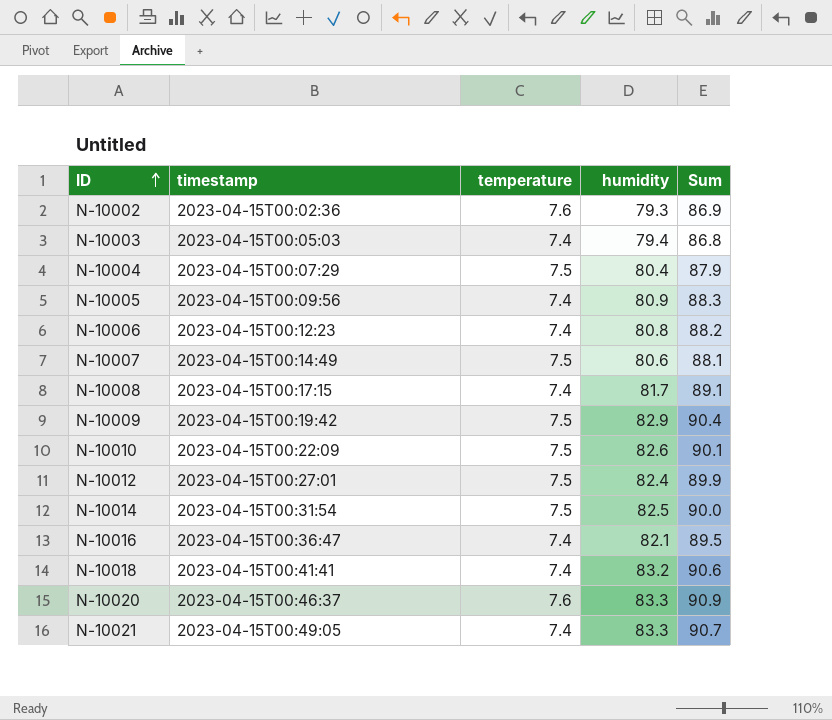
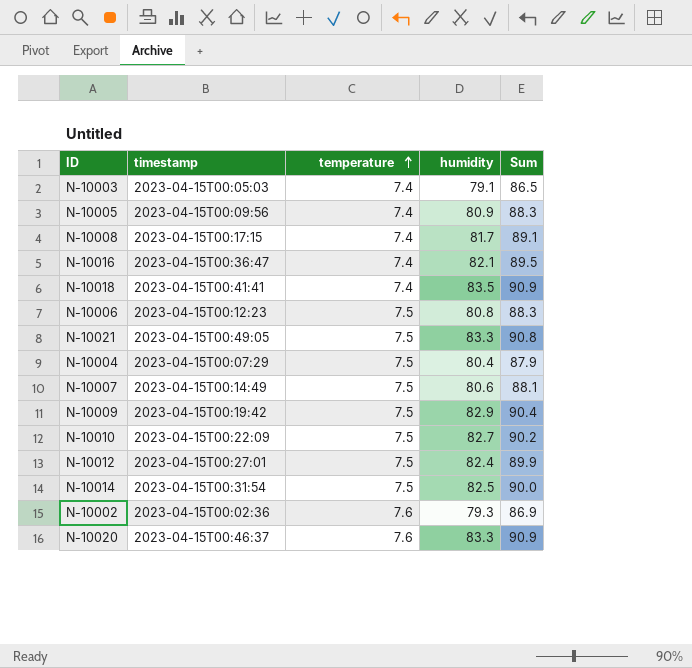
row order: ID ascending -> temperature ascending
N-10003 | humidity: 79.4 -> 79.1
N-10003 | Sum: 86.8 -> 86.5
N-10018 | humidity: 83.2 -> 83.5
N-10018 | Sum: 90.6 -> 90.9
N-10006 | temperature: 7.4 -> 7.5
N-10006 | Sum: 88.2 -> 88.3
N-10021 | temperature: 7.4 -> 7.5
N-10021 | Sum: 90.7 -> 90.8
N-10010 | humidity: 82.6 -> 82.7
N-10010 | Sum: 90.1 -> 90.2

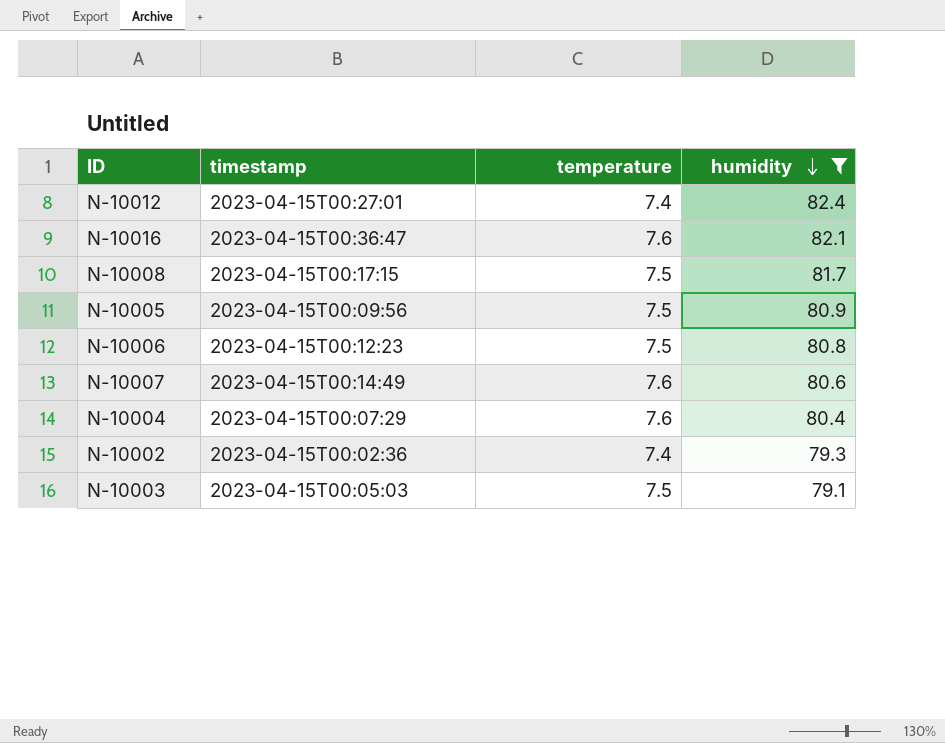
filter: none -> humidity <= 82.4
row order: temperature ascending -> humidity descending
column Sum | formula: [temperature] + [humidity] -> none
N-10012 | temperature: 7.5 -> 7.4
N-10016 | temperature: 7.4 -> 7.6
N-10008 | temperature: 7.4 -> 7.5
N-10005 | temperature: 7.4 -> 7.5
N-10007 | temperature: 7.5 -> 7.6
N-10004 | temperature: 7.5 -> 7.6
N-10002 | temperature: 7.6 -> 7.4
N-10003 | temperature: 7.4 -> 7.5

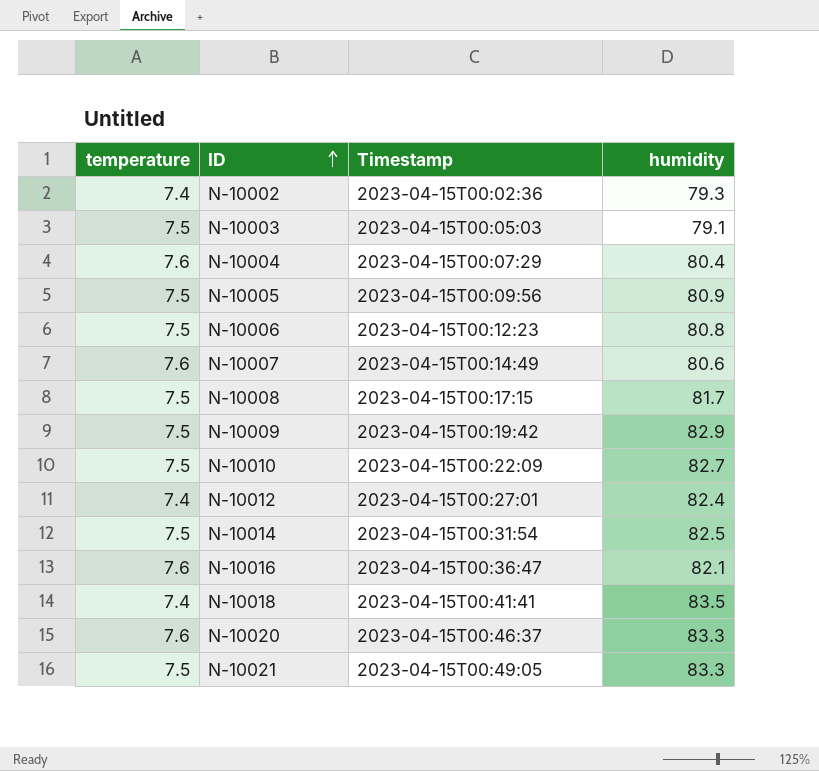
filter: humidity <= 82.4 -> none
row order: humidity descending -> ID ascending
column temperature | position: 3 -> 1
column name: timestamp -> Timestamp

